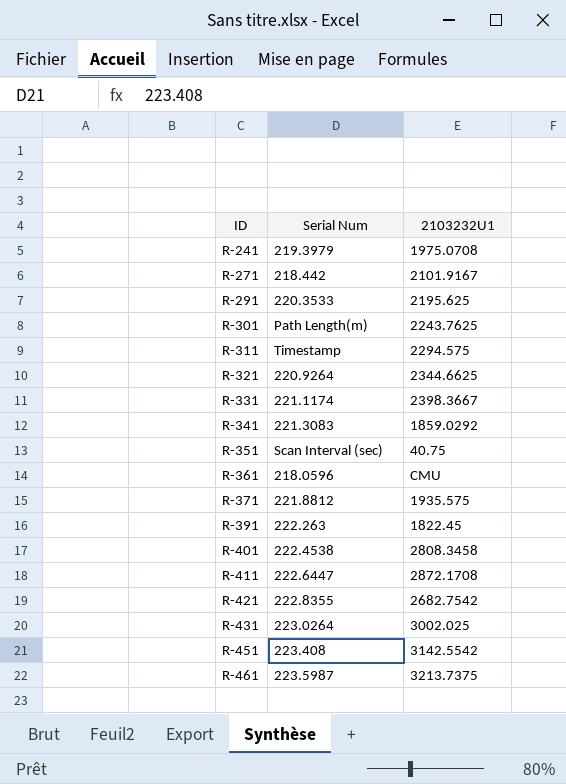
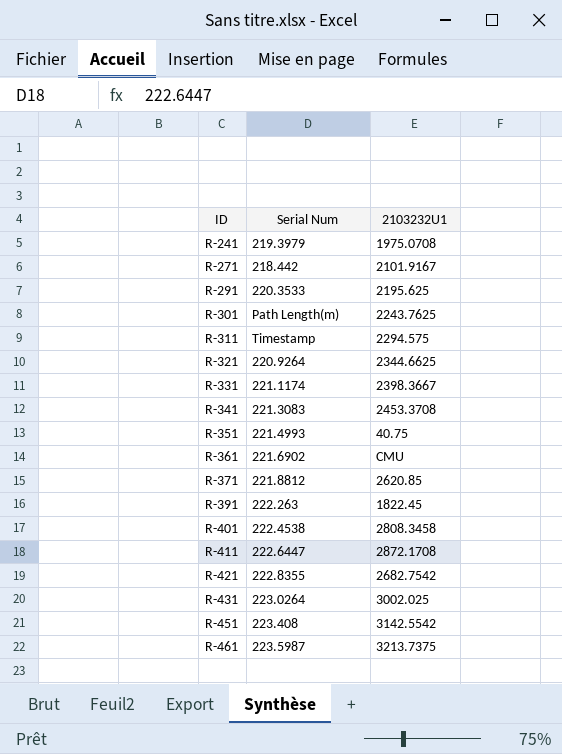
R-341 | 2103232U1: 1859.0292 -> 2453.3708
R-351 | Serial Num: Scan Interval (sec) -> 221.4993
R-361 | Serial Num: 218.0596 -> 221.6902
R-371 | 2103232U1: 1935.575 -> 2620.85

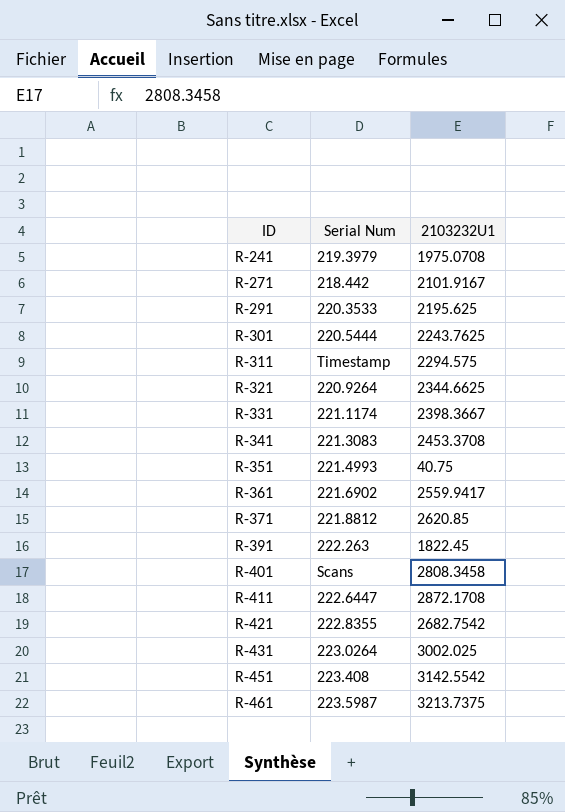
R-301 | Serial Num: Path Length(m) -> 220.5444
R-361 | 2103232U1: CMU -> 2559.9417
R-401 | Serial Num: 222.4538 -> Scans

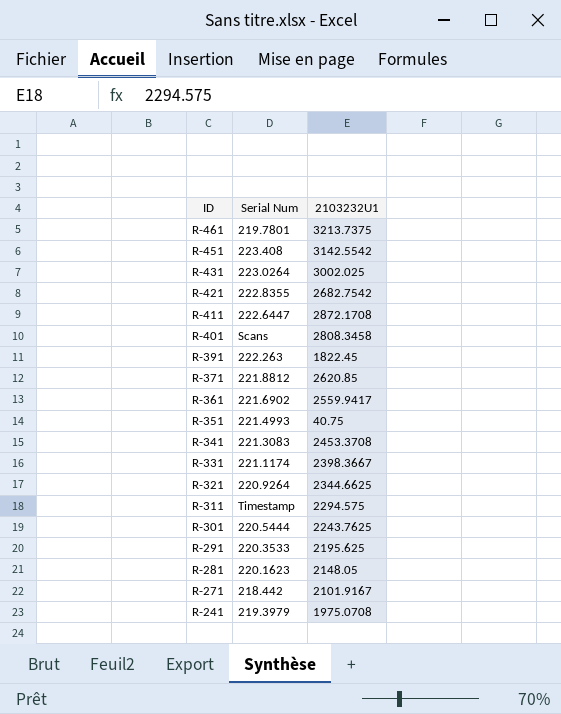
row order: ID ascending -> ID descending
R-461 | Serial Num: 223.5987 -> 219.7801
row R-281: none -> 220.1623 | 2148.05

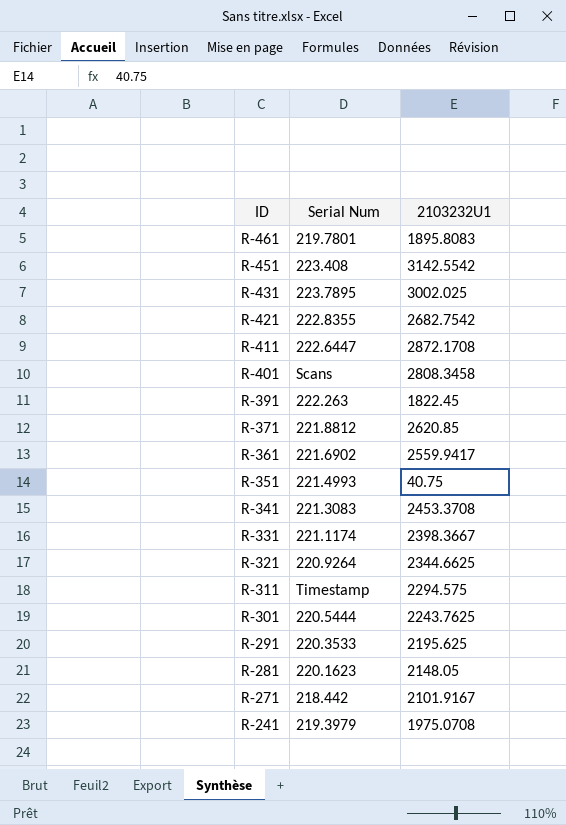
R-461 | 2103232U1: 3213.7375 -> 1895.8083
R-431 | Serial Num: 223.0264 -> 223.7895

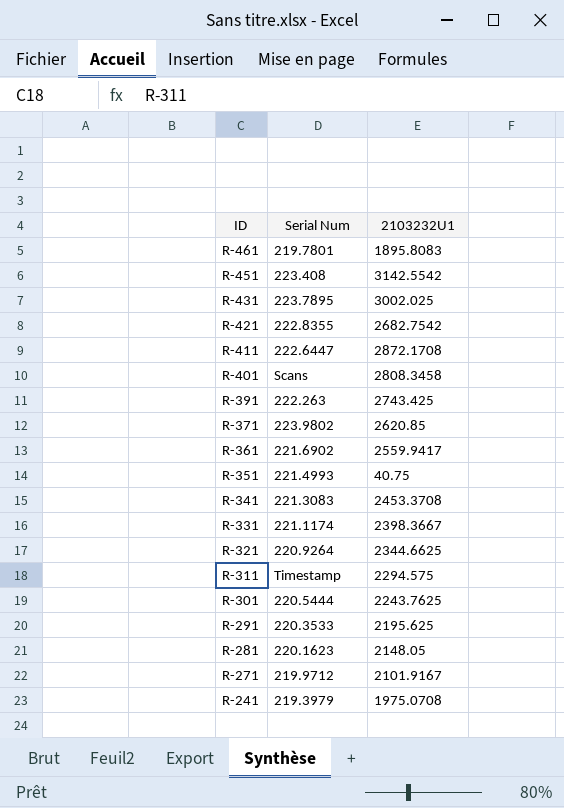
R-391 | 2103232U1: 1822.45 -> 2743.425
R-371 | Serial Num: 221.8812 -> 223.9802
R-271 | Serial Num: 218.442 -> 219.9712

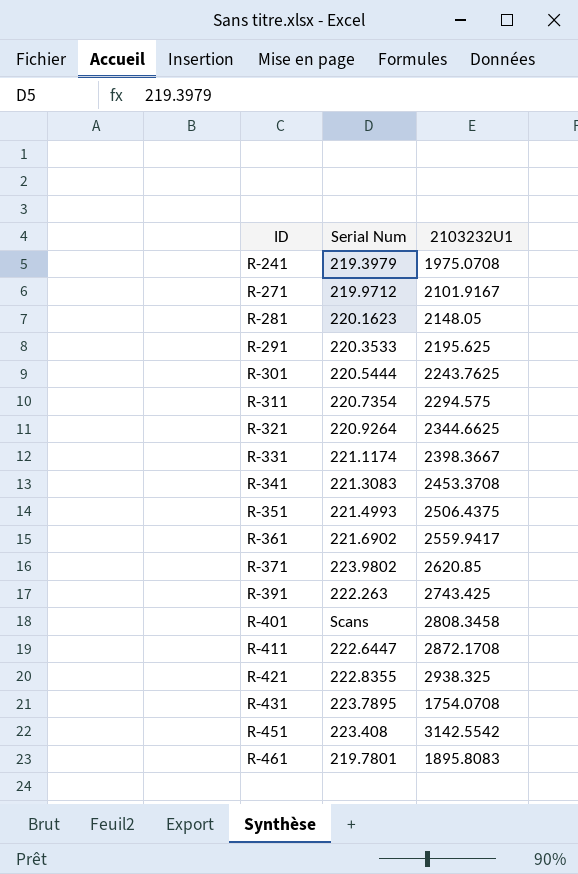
row order: ID descending -> ID ascending
R-311 | Serial Num: Timestamp -> 220.7354
R-351 | 2103232U1: 40.75 -> 2506.4375
R-421 | 2103232U1: 2682.7542 -> 2938.325
R-431 | 2103232U1: 3002.025 -> 1754.0708

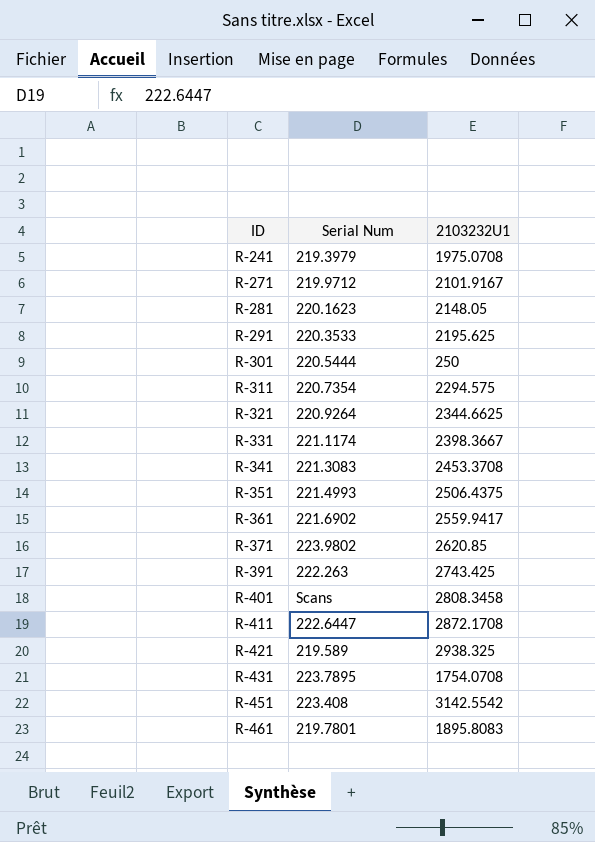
R-301 | 2103232U1: 2243.7625 -> 250
R-421 | Serial Num: 222.8355 -> 219.589

